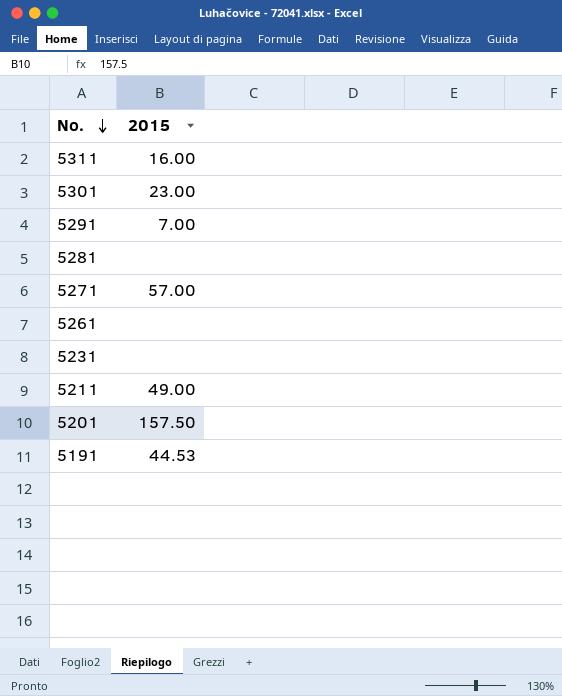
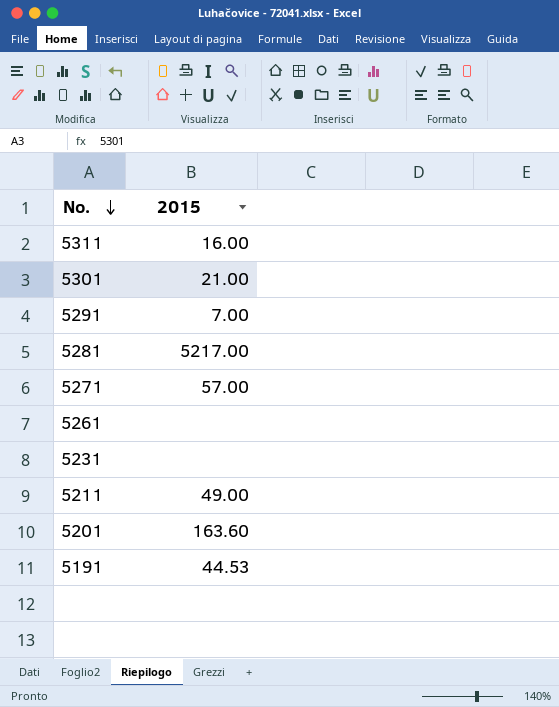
5301 | 2015: 23.00 -> 21.00
5281 | 2015: none -> 5217.00
5201 | 2015: 157.50 -> 163.60

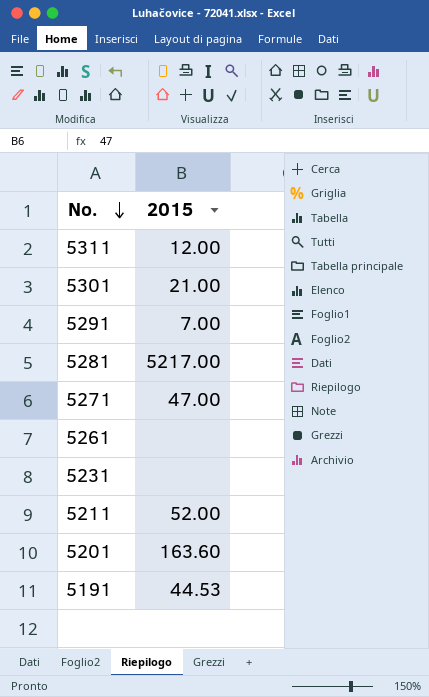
5311 | 2015: 16.00 -> 12.00
5271 | 2015: 57.00 -> 47.00
5211 | 2015: 49.00 -> 52.00

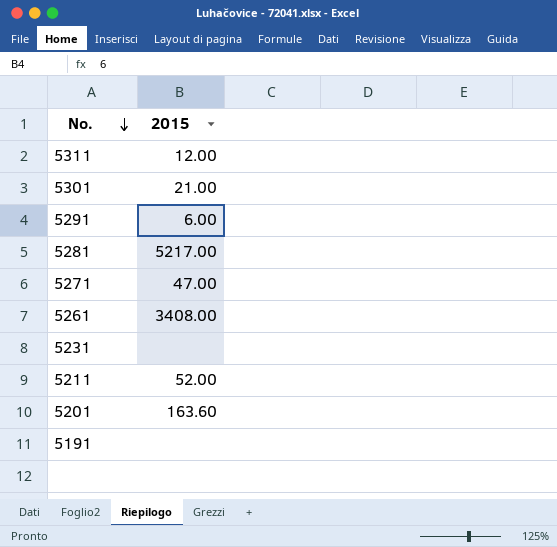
5291 | 2015: 7.00 -> 6.00
5261 | 2015: none -> 3408.00
5191 | 2015: 44.53 -> none

